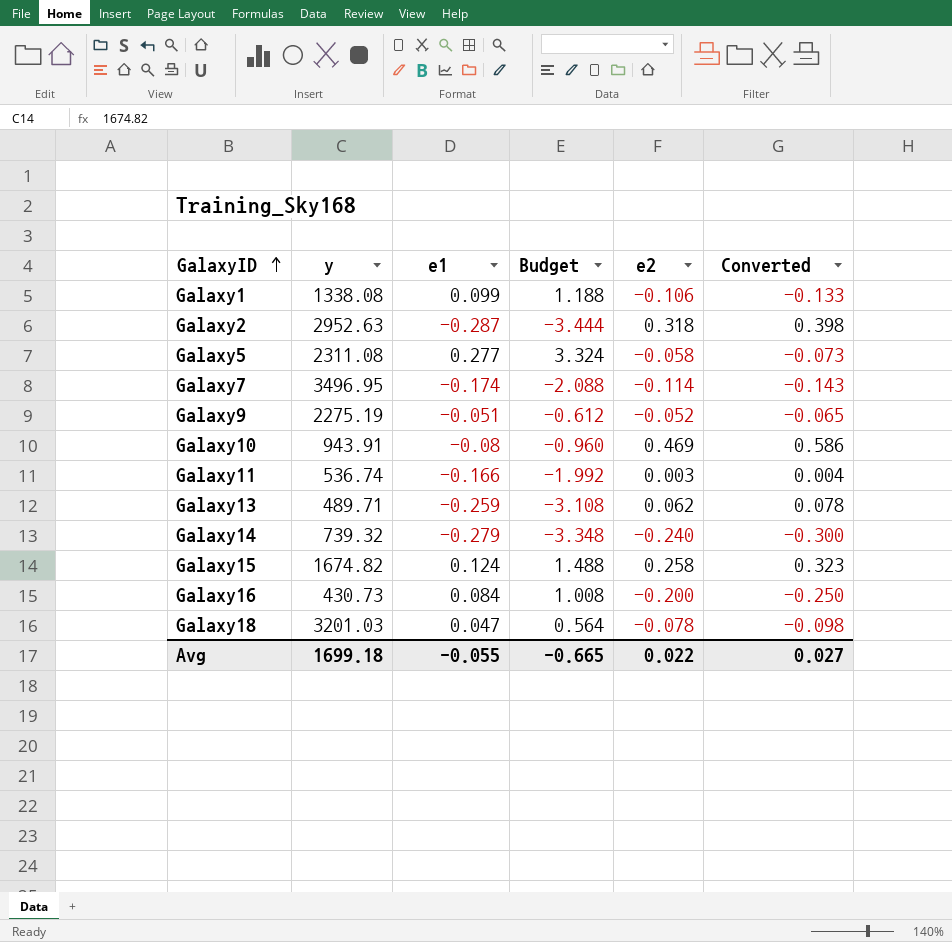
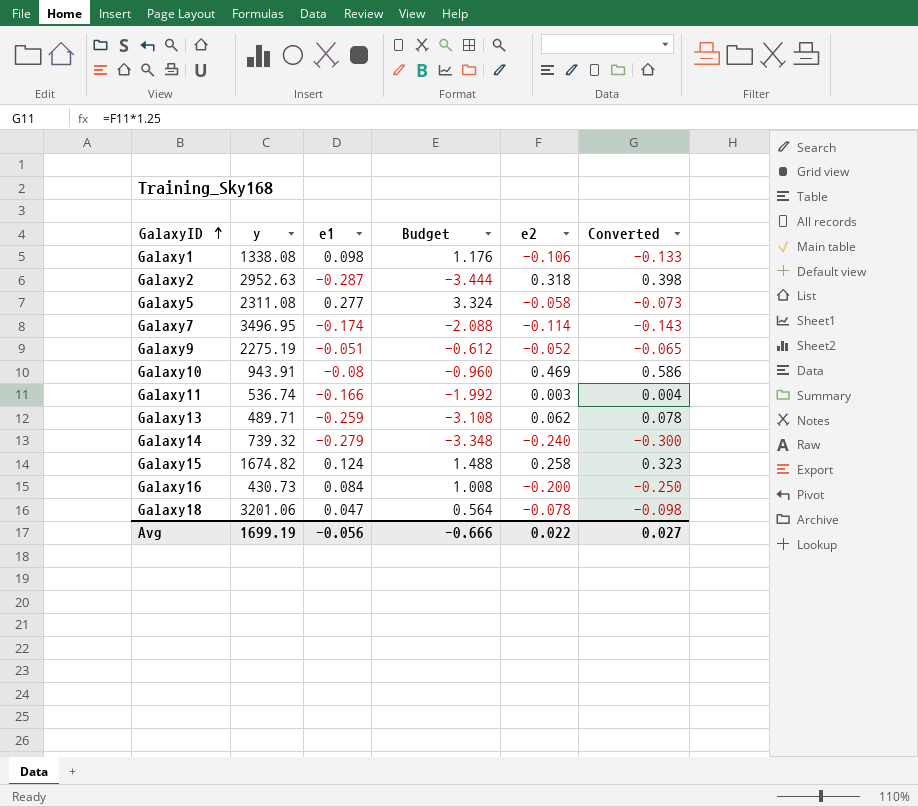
Galaxy1 | e1: 0.099 -> 0.098
Galaxy1 | Budget: 1.188 -> 1.176
Galaxy18 | y: 3201.03 -> 3201.06
Avg | y: 1699.18 -> 1699.19
Avg | e1: -0.055 -> -0.056
Avg | Budget: -0.665 -> -0.666

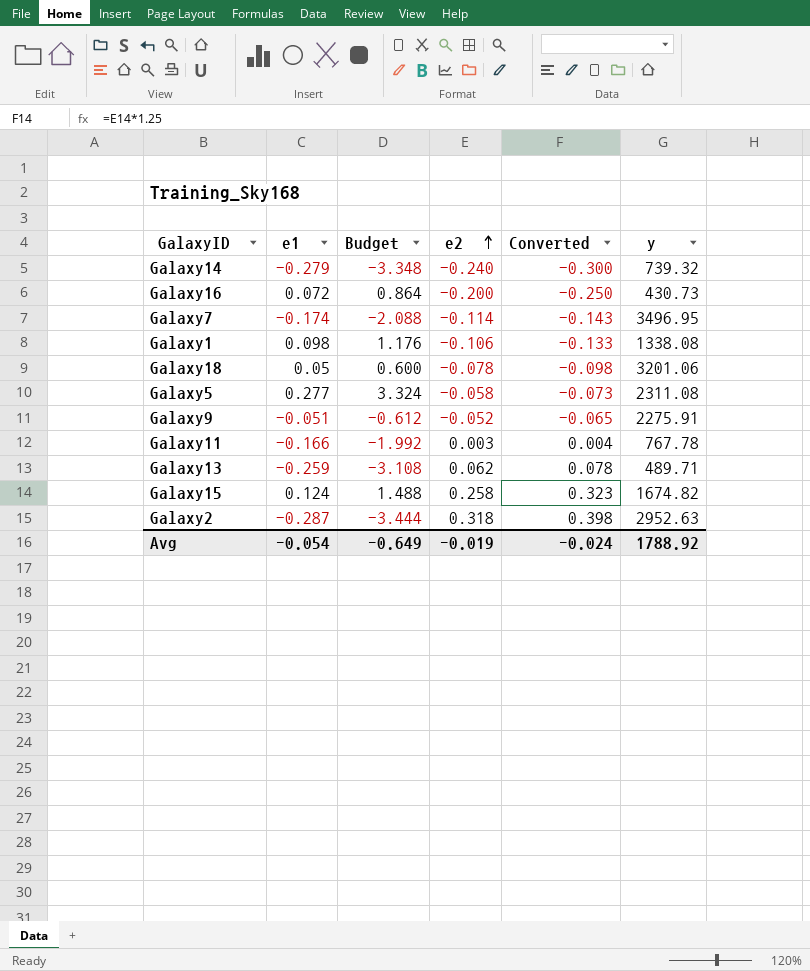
row order: GalaxyID ascending -> e2 ascending
column y | position: 2 -> 6
row Galaxy10: 943.91 | -0.08 | -0.960 | 0.469 | 0.586 -> none
Galaxy16 | e1: 0.084 -> 0.072
Galaxy16 | Budget: 1.008 -> 0.864
Galaxy18 | e1: 0.047 -> 0.05
Galaxy18 | Budget: 0.564 -> 0.600
Galaxy9 | y: 2275.19 -> 2275.91
Galaxy11 | y: 536.74 -> 767.78
Avg | e1: -0.056 -> -0.054
Avg | Budget: -0.666 -> -0.649
Avg | e2: 0.022 -> -0.019
Avg | Converted: 0.027 -> -0.024
Avg | y: 1699.19 -> 1788.92

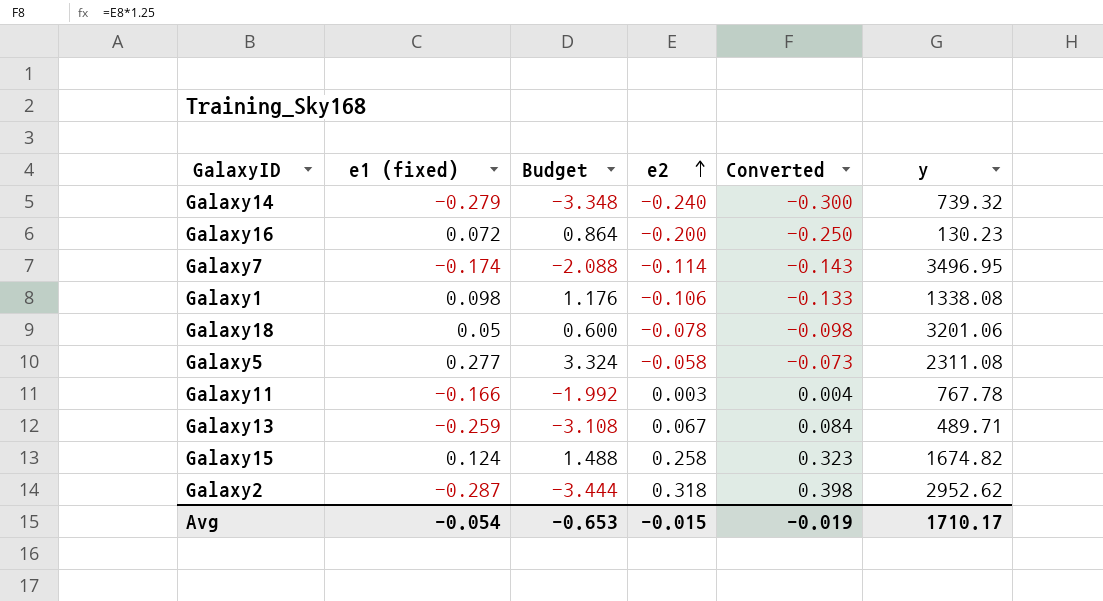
column name: e1 -> e1 (fixed)
row Galaxy9: -0.051 | -0.612 | -0.052 | -0.065 | 2275.91 -> none
Galaxy16 | y: 430.73 -> 130.23
Galaxy13 | e2: 0.062 -> 0.067
Galaxy13 | Converted: 0.078 -> 0.084
Galaxy2 | y: 2952.63 -> 2952.62
Avg | Budget: -0.649 -> -0.653
Avg | e2: -0.019 -> -0.015
Avg | Converted: -0.024 -> -0.019
Avg | y: 1788.92 -> 1710.17

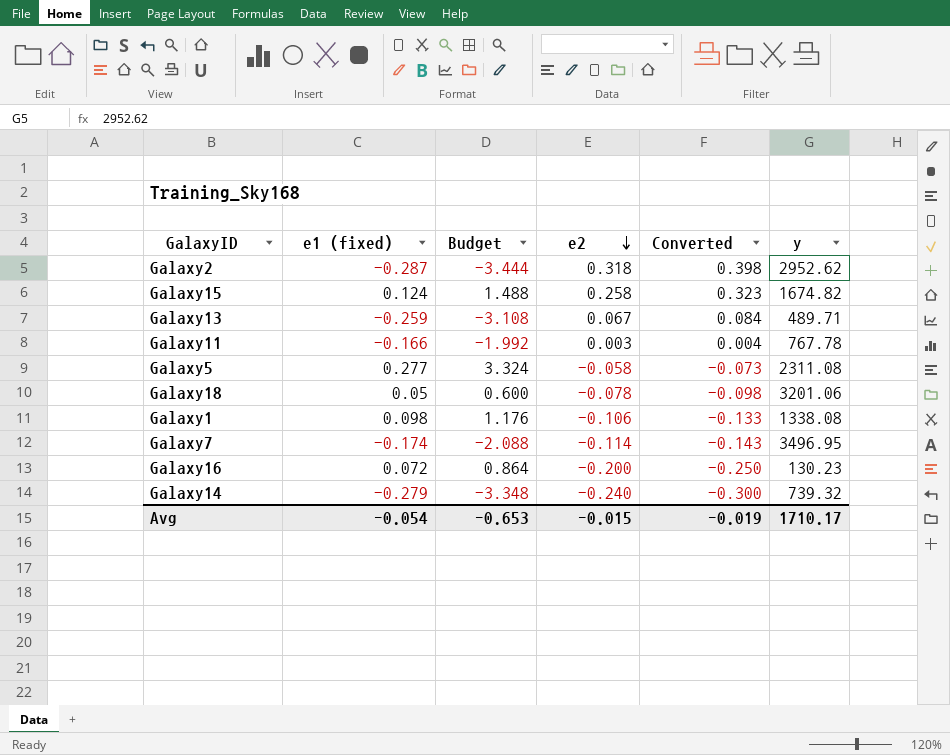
row order: e2 ascending -> e2 descending

